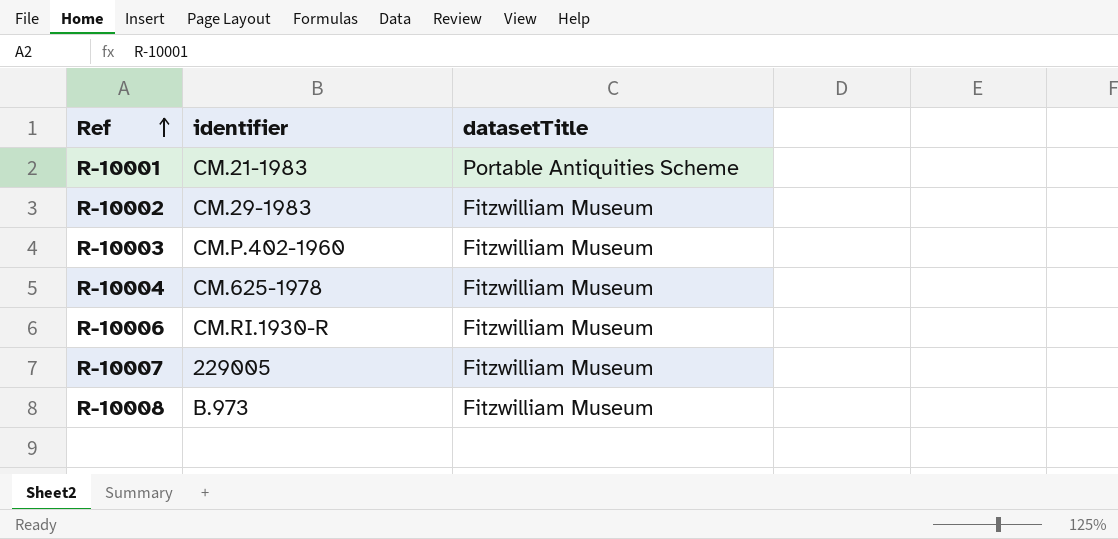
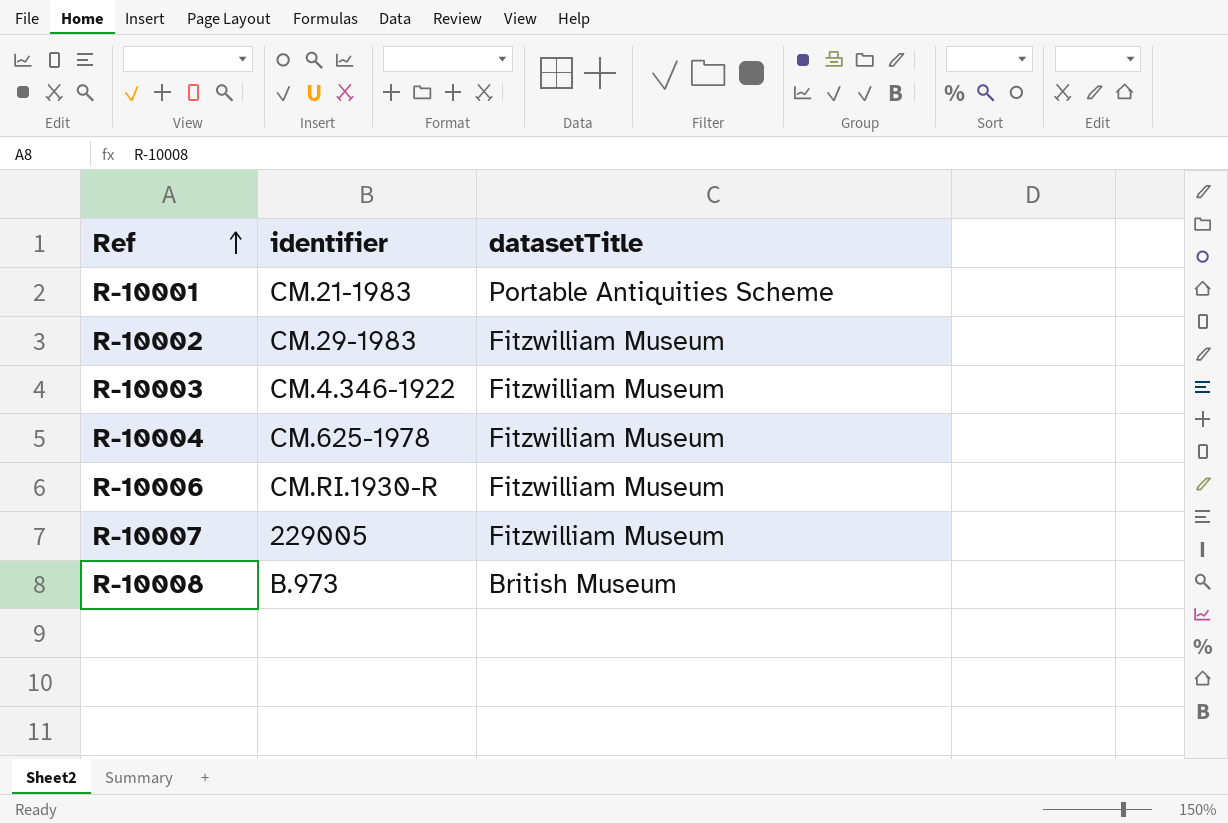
R-10003 | identifier: CM.P.402-1960 -> CM.4.346-1922
R-10008 | datasetTitle: Fitzwilliam Museum -> British Museum

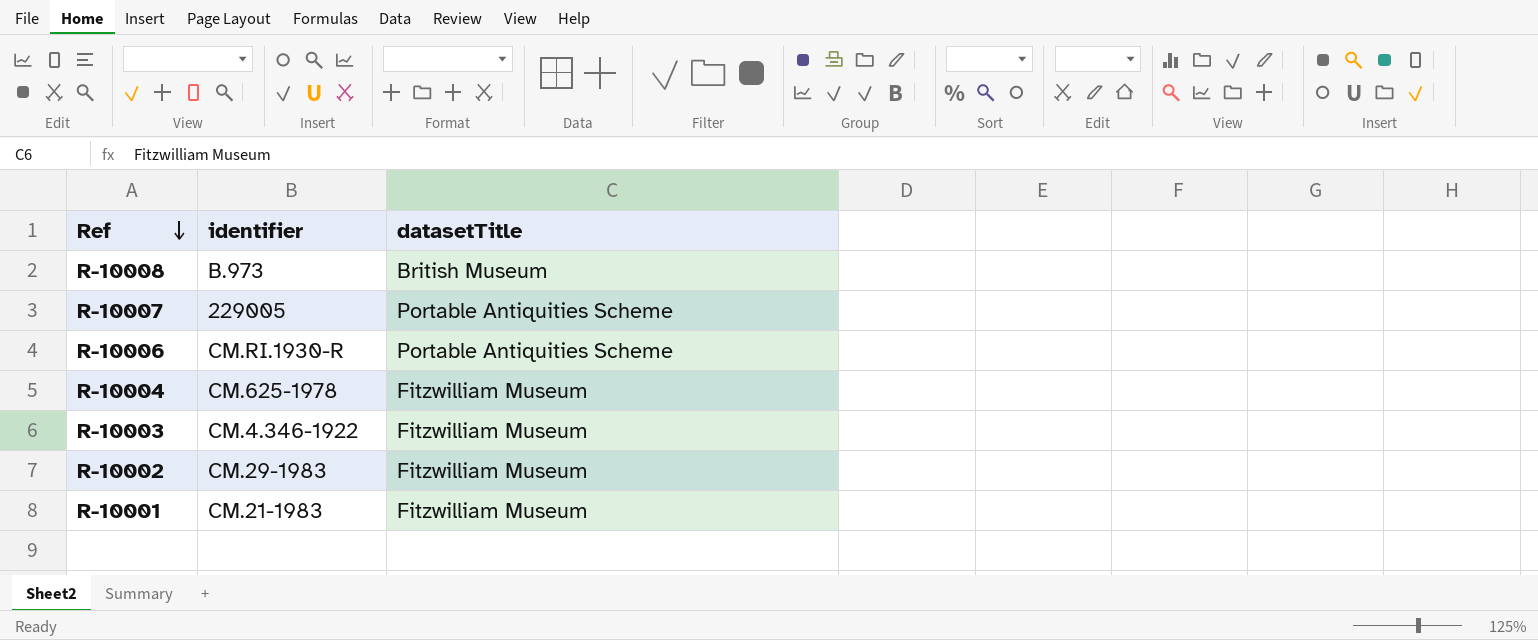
row order: Ref ascending -> Ref descending
R-10007 | datasetTitle: Fitzwilliam Museum -> Portable Antiquities Scheme
R-10006 | datasetTitle: Fitzwilliam Museum -> Portable Antiquities Scheme
R-10001 | datasetTitle: Portable Antiquities Scheme -> Fitzwilliam Museum

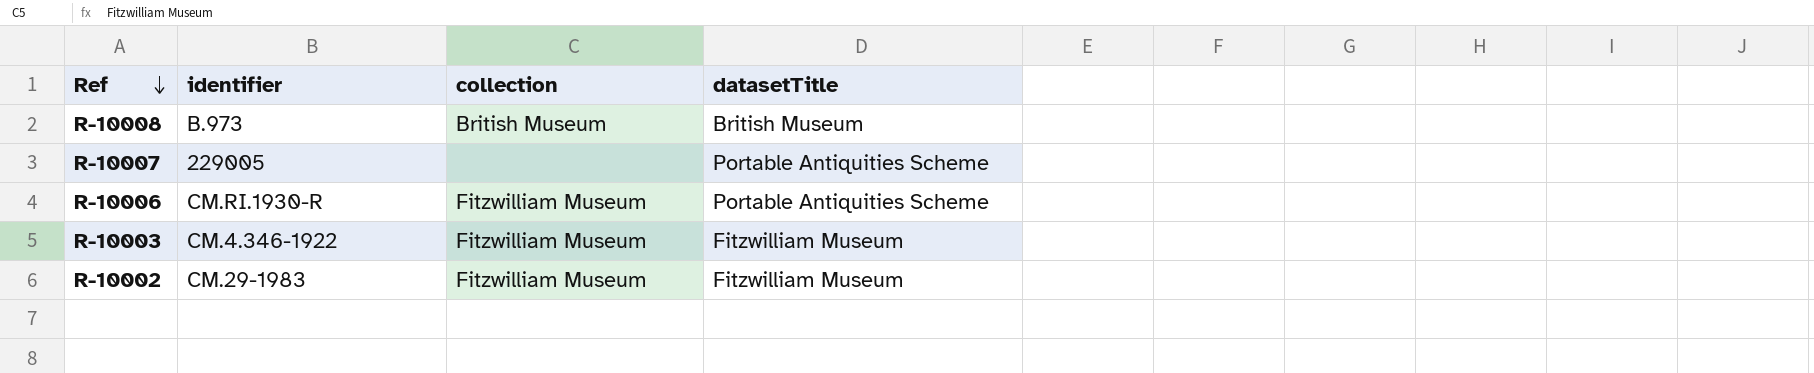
column collection | position: none -> 3
row R-10004: CM.625-1978 | Fitzwilliam Museum -> none
row R-10001: CM.21-1983 | Fitzwilliam Museum -> none

